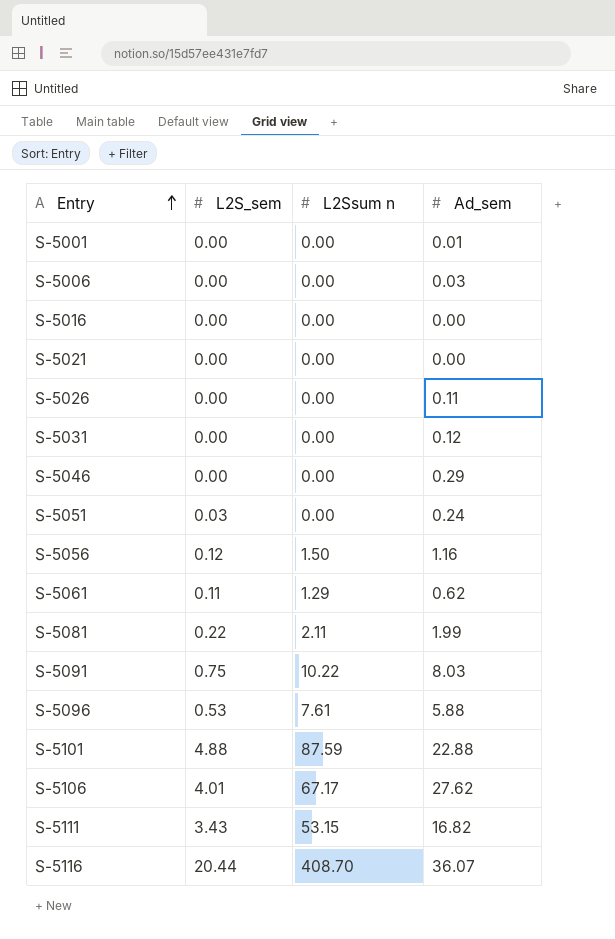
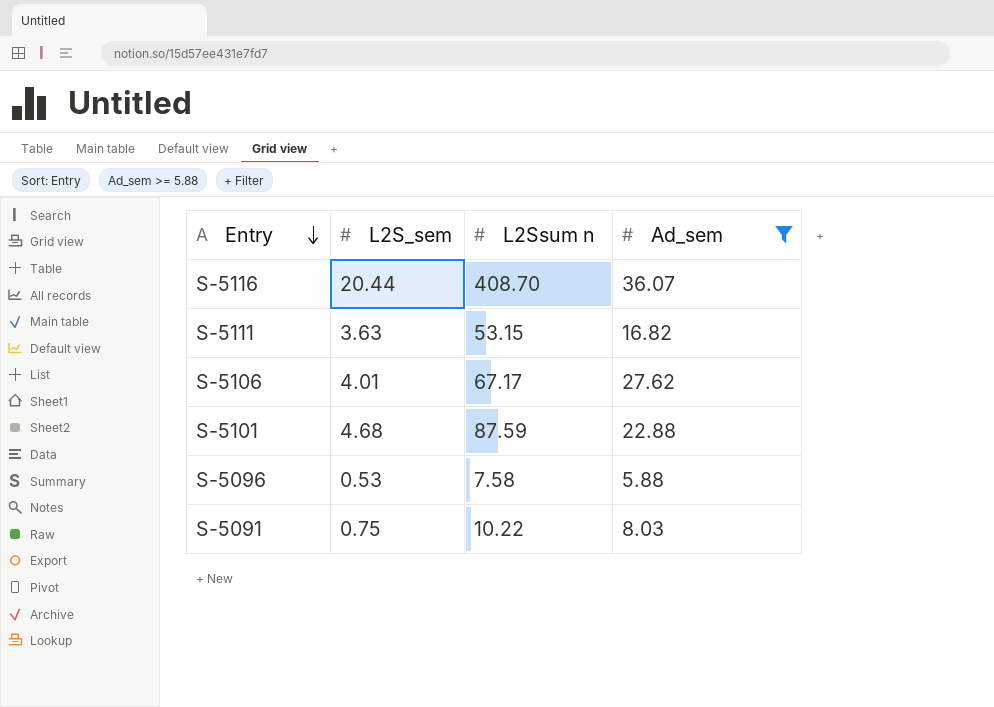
filter: none -> Ad_sem >= 5.88
row order: Entry ascending -> Entry descending
S-5111 | L2S_sem: 3.43 -> 3.63
S-5101 | L2S_sem: 4.88 -> 4.68
S-5096 | L2Ssum n: 7.61 -> 7.58

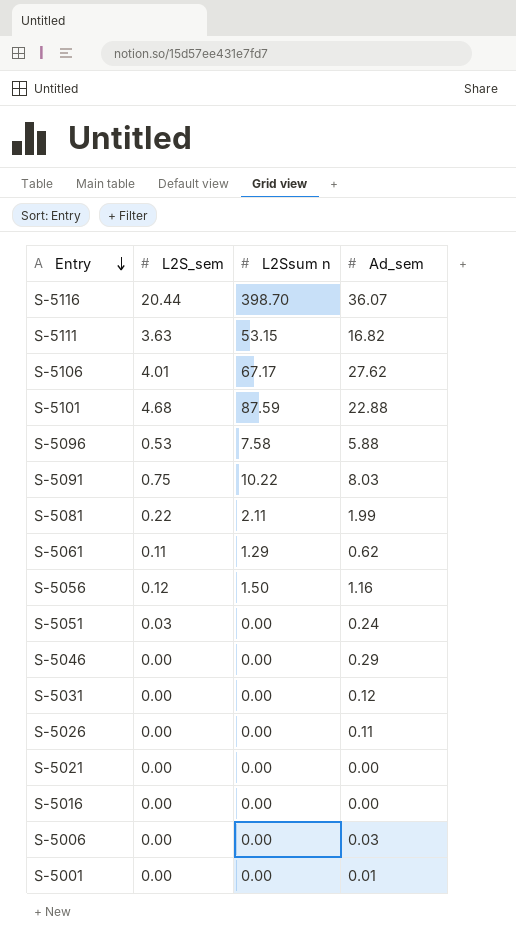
filter: Ad_sem >= 5.88 -> none
S-5116 | L2Ssum n: 408.70 -> 398.70

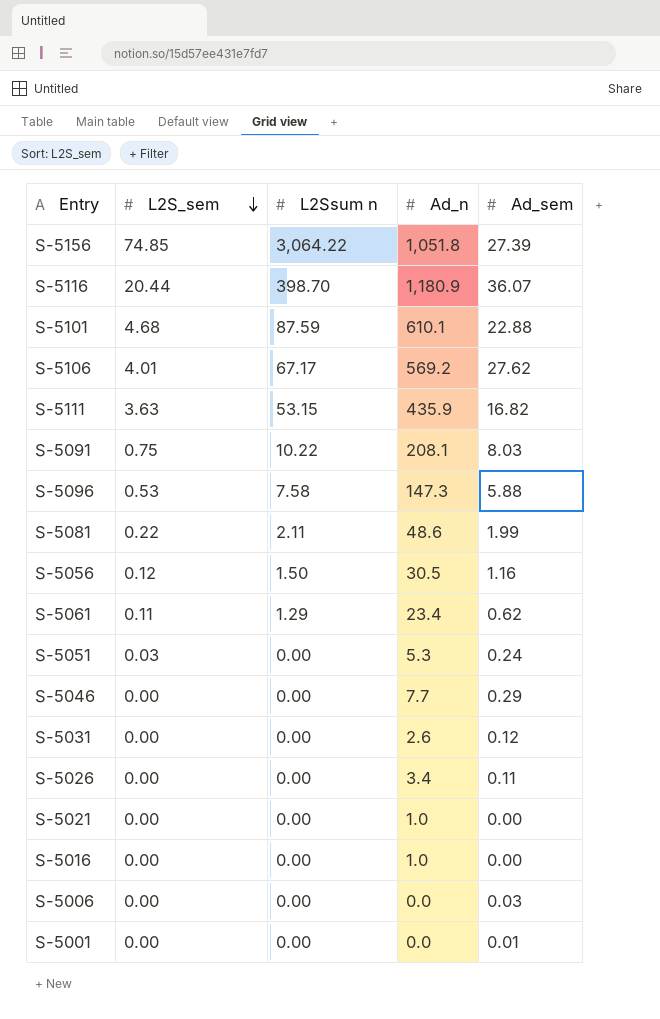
row order: Entry descending -> L2S_sem descending
column Ad_n | position: none -> 4
row S-5156: none -> 74.85 | 3,064.22 | 1,051.8 | 27.39

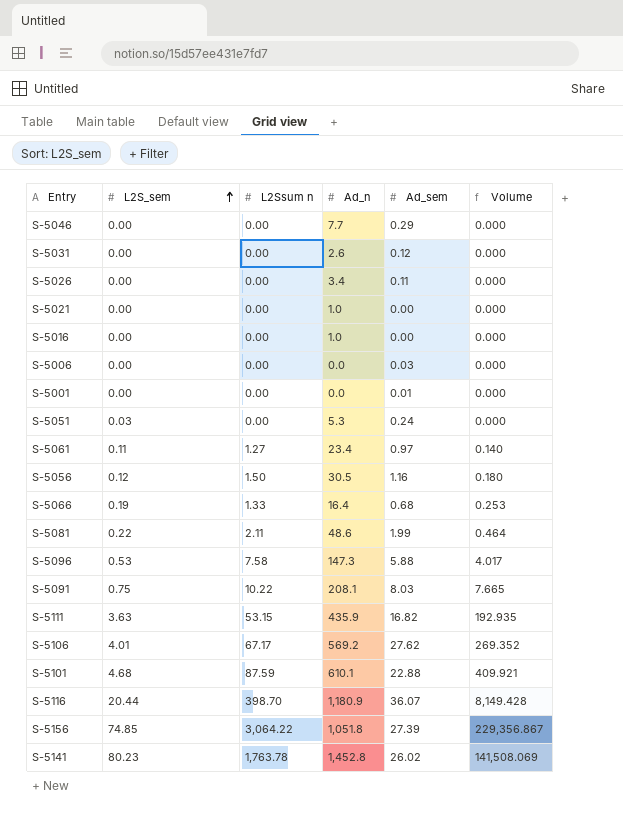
row order: L2S_sem descending -> L2S_sem ascending
column Volume | formula: none -> [L2S_sem] * [L2Ssum n]
S-5061 | L2Ssum n: 1.29 -> 1.27
S-5061 | Ad_sem: 0.62 -> 0.97
row S-5066: none -> 0.19 | 1.33 | 16.4 | 0.68 | 0.253
row S-5141: none -> 80.23 | 1,763.78 | 1,452.8 | 26.02 | 141,508.069

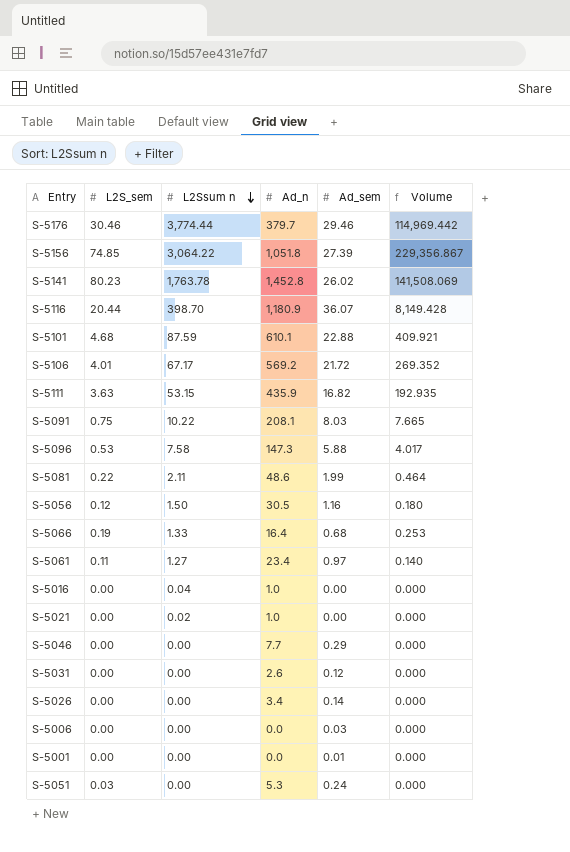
row order: L2S_sem ascending -> L2Ssum n descending
row S-5176: none -> 30.46 | 3,774.44 | 379.7 | 29.46 | 114,969.442
S-5106 | Ad_sem: 27.62 -> 21.72
S-5016 | L2Ssum n: 0.00 -> 0.04
S-5021 | L2Ssum n: 0.00 -> 0.02
S-5026 | Ad_sem: 0.11 -> 0.14

